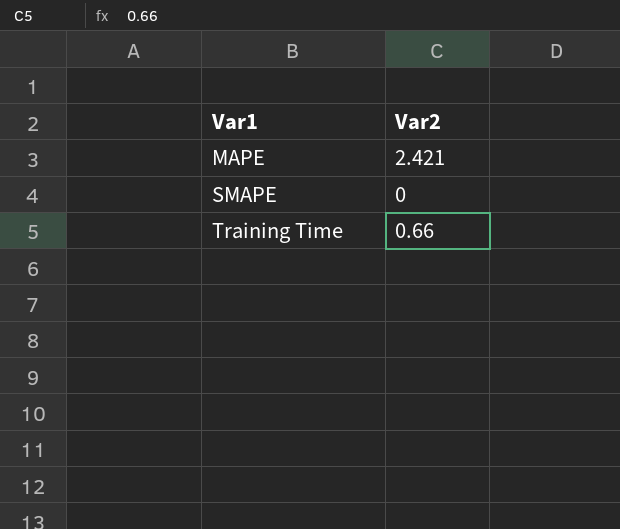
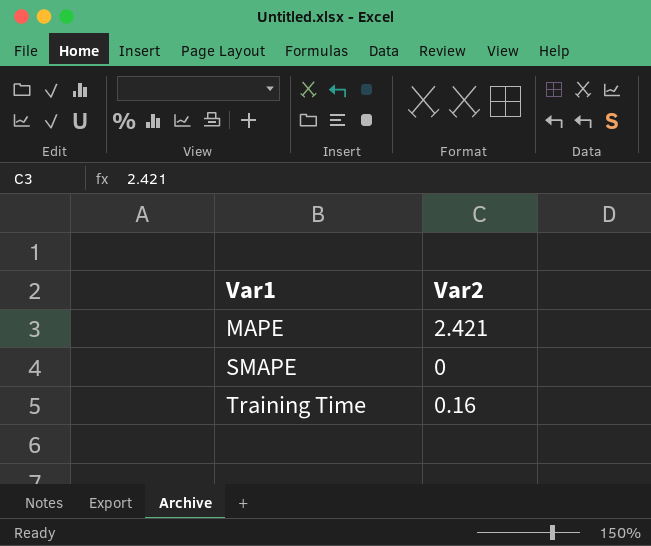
Training Time | Var2: 0.66 -> 0.16

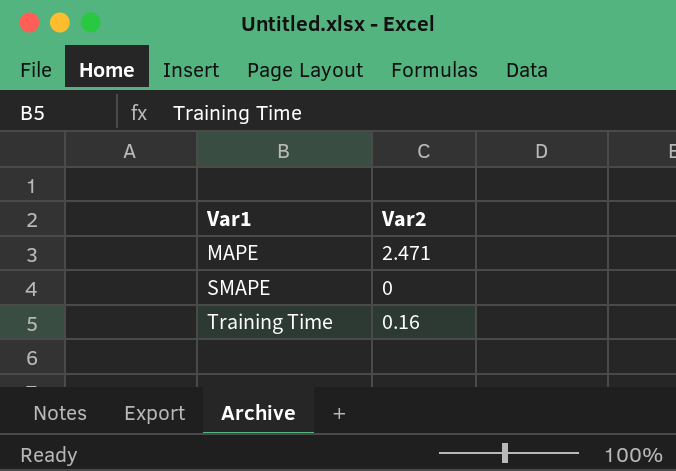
MAPE | Var2: 2.421 -> 2.471

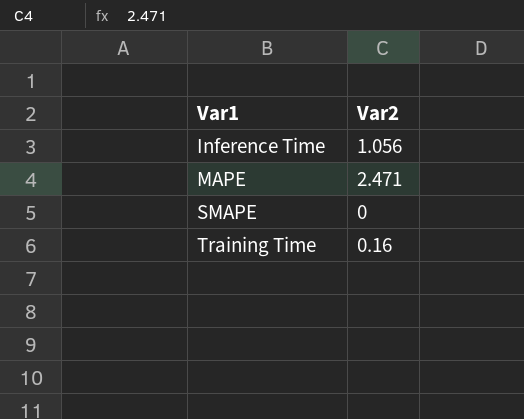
row Inference Time: none -> 1.056

